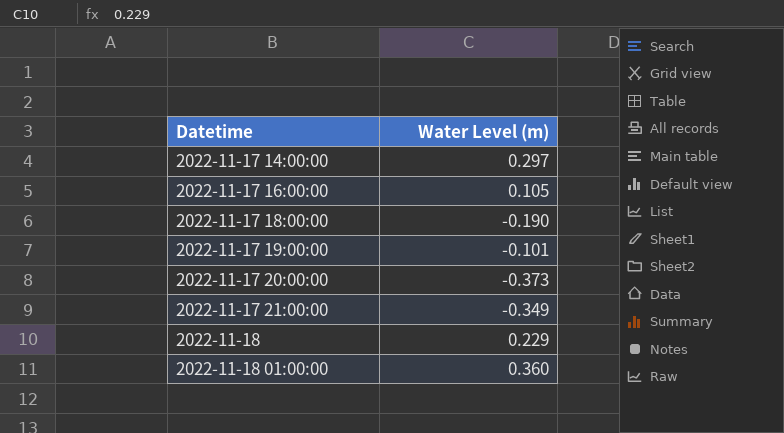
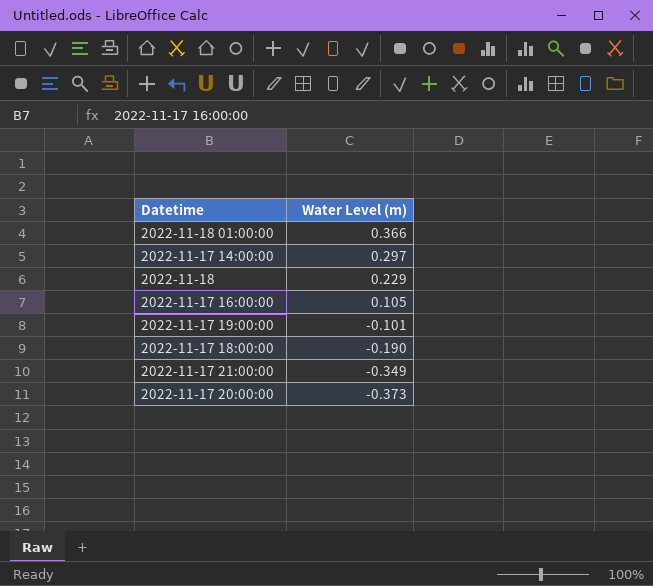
row order: Datetime ascending -> Water Level (m) descending
2022-11-18 01:00:00 | Water Level (m): 0.360 -> 0.366

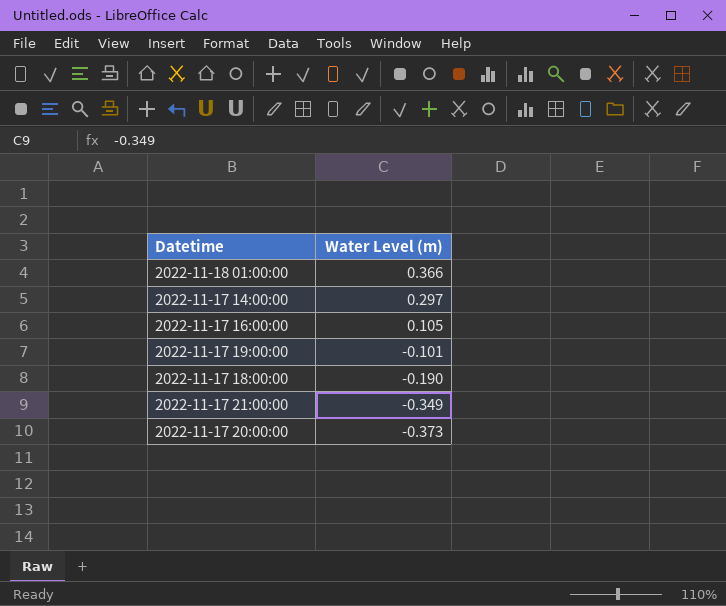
row 2022-11-18: 0.229 -> none

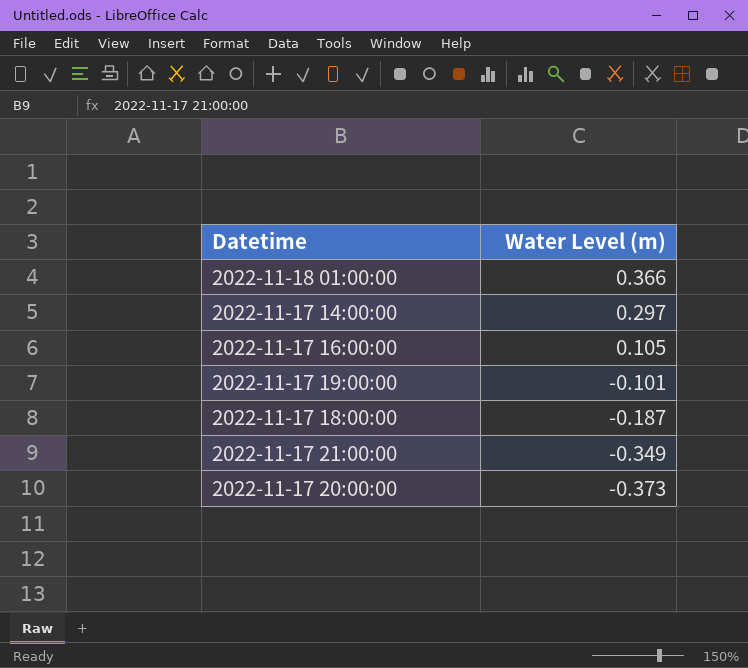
2022-11-17 18:00:00 | Water Level (m): -0.190 -> -0.187

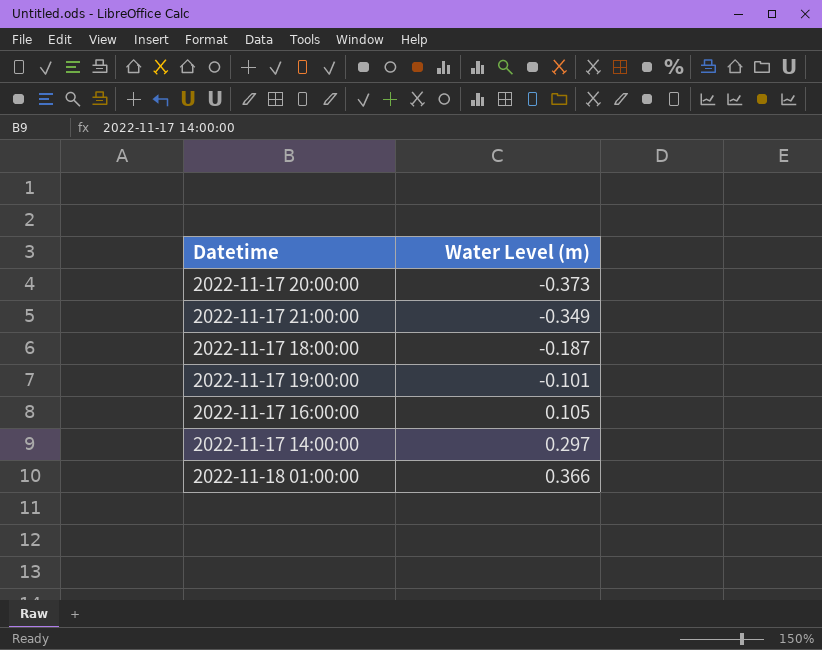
row order: Water Level (m) descending -> Water Level (m) ascending

